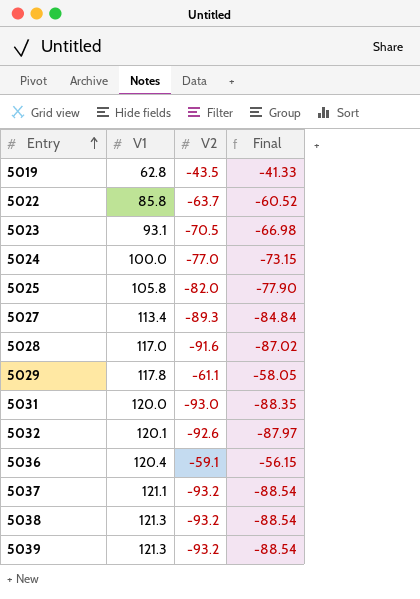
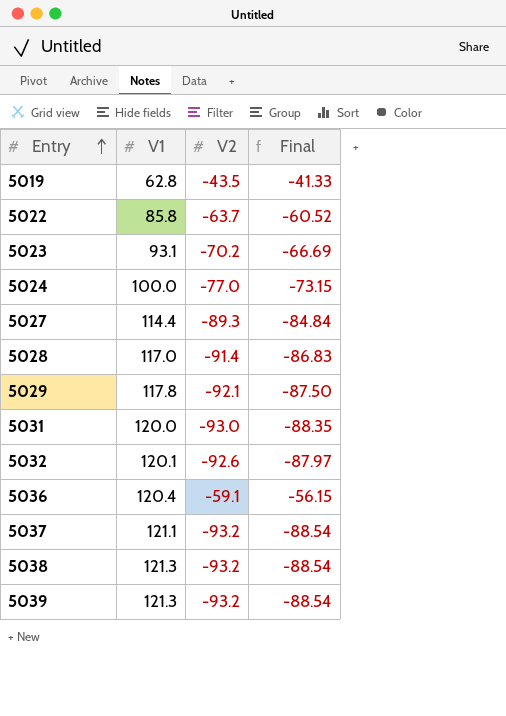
row 5025: 105.8 | -82.0 | -77.90 -> none
5023 | V2: -70.5 -> -70.2
5023 | Final: -66.98 -> -66.69
5027 | V1: 113.4 -> 114.4
5028 | V2: -91.6 -> -91.4
5028 | Final: -87.02 -> -86.83
5029 | V2: -61.1 -> -92.1
5029 | Final: -58.05 -> -87.50

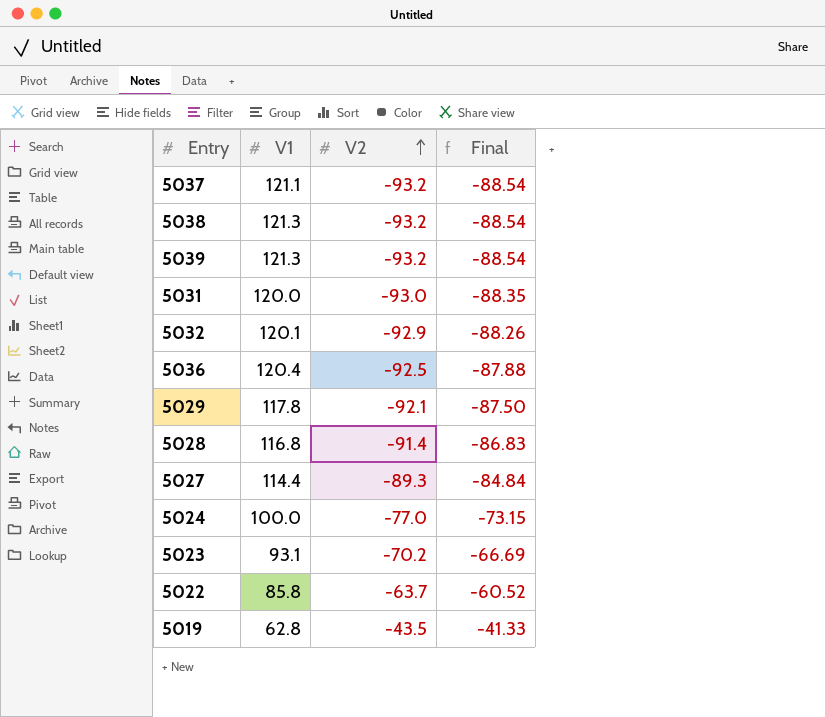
row order: Entry ascending -> V2 ascending
5032 | V2: -92.6 -> -92.9
5032 | Final: -87.97 -> -88.26
5036 | V2: -59.1 -> -92.5
5036 | Final: -56.15 -> -87.88
5028 | V1: 117.0 -> 116.8

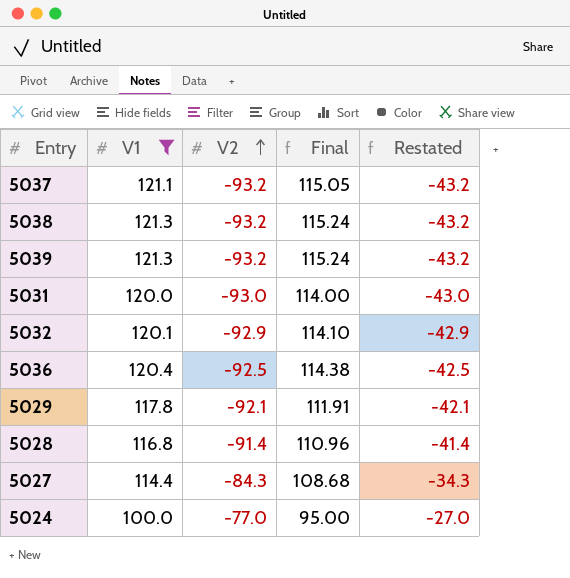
filter: none -> V1 >= 100.0
column Final | formula: [V2] * 0.95 -> [V1] * 0.95
column Restated | formula: none -> [V2] + 50
5027 | V2: -89.3 -> -84.3

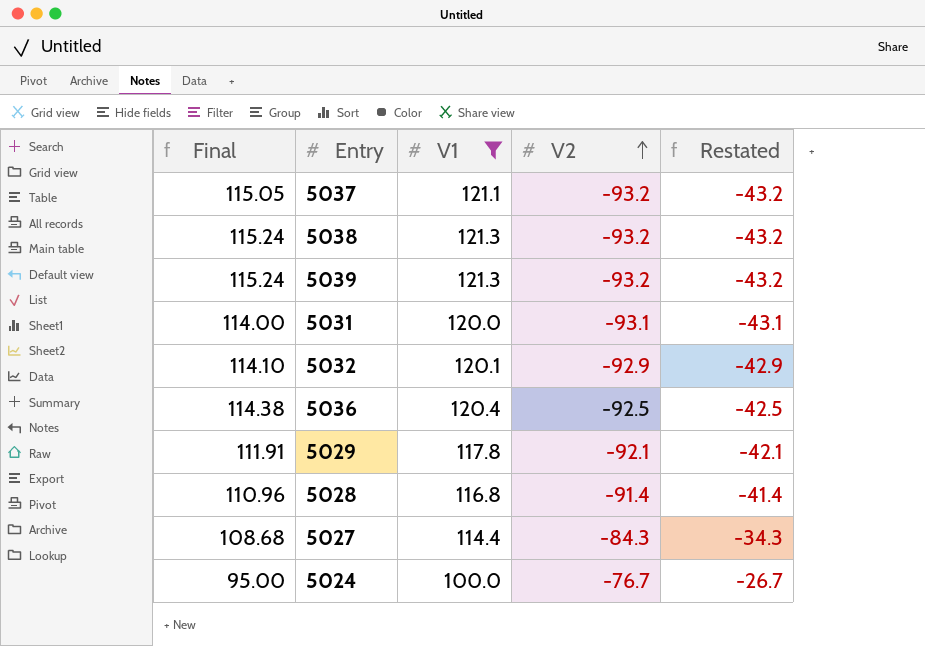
column Final | position: 4 -> 1
5031 | V2: -93.0 -> -93.1
5031 | Restated: -43.0 -> -43.1
5024 | V2: -77.0 -> -76.7
5024 | Restated: -27.0 -> -26.7

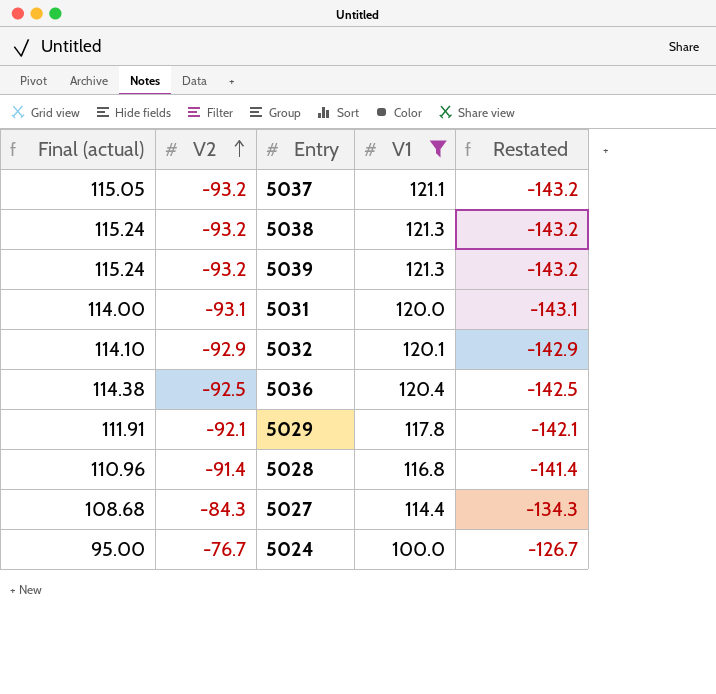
column name: Final -> Final (actual)
column V2 | position: 4 -> 2
column Restated | formula: [V2] + 50 -> [V2] - 50

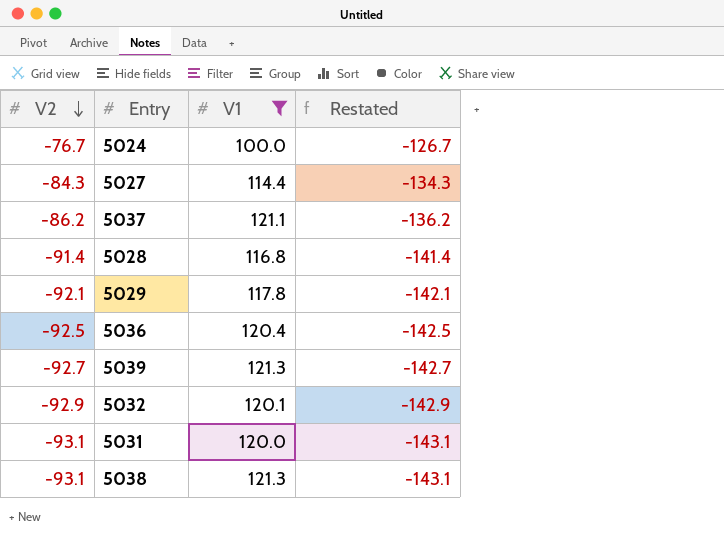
row order: V2 ascending -> V2 descending
column Final (actual) | formula: [V1] * 0.95 -> none
5037 | V2: -93.2 -> -86.2
5037 | Restated: -143.2 -> -136.2
5039 | V2: -93.2 -> -92.7
5039 | Restated: -143.2 -> -142.7
5038 | V2: -93.2 -> -93.1
5038 | Restated: -143.2 -> -143.1

